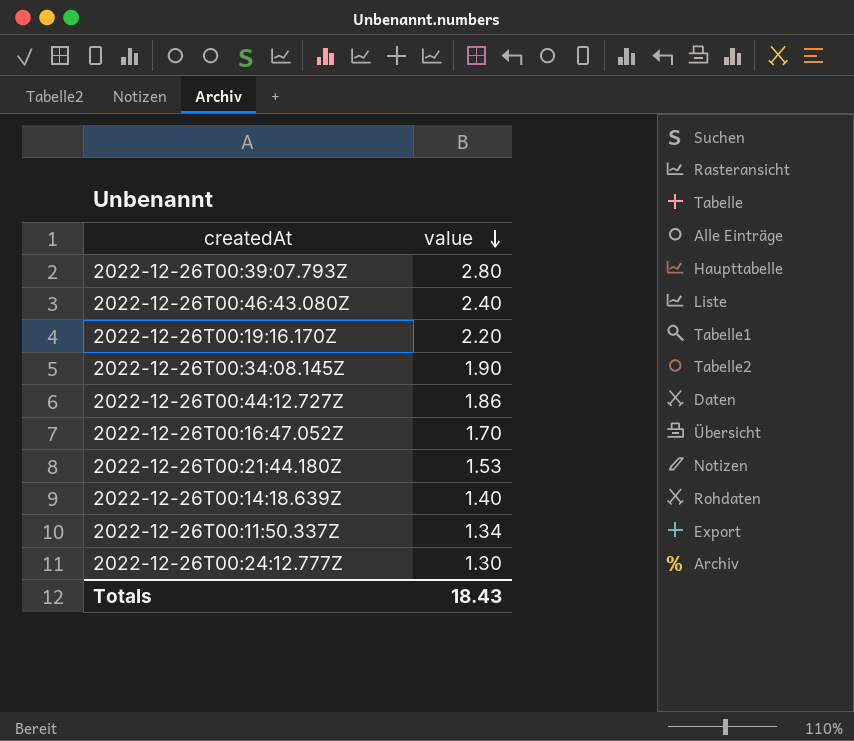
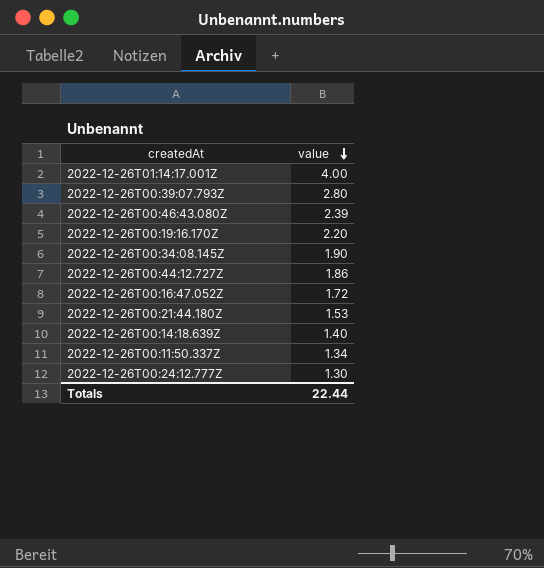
row 2022-12-26T01:14:17.001Z: none -> 4.00
2022-12-26T00:46:43.080Z | value: 2.40 -> 2.39
2022-12-26T00:16:47.052Z | value: 1.70 -> 1.72
Totals | value: 18.43 -> 22.44

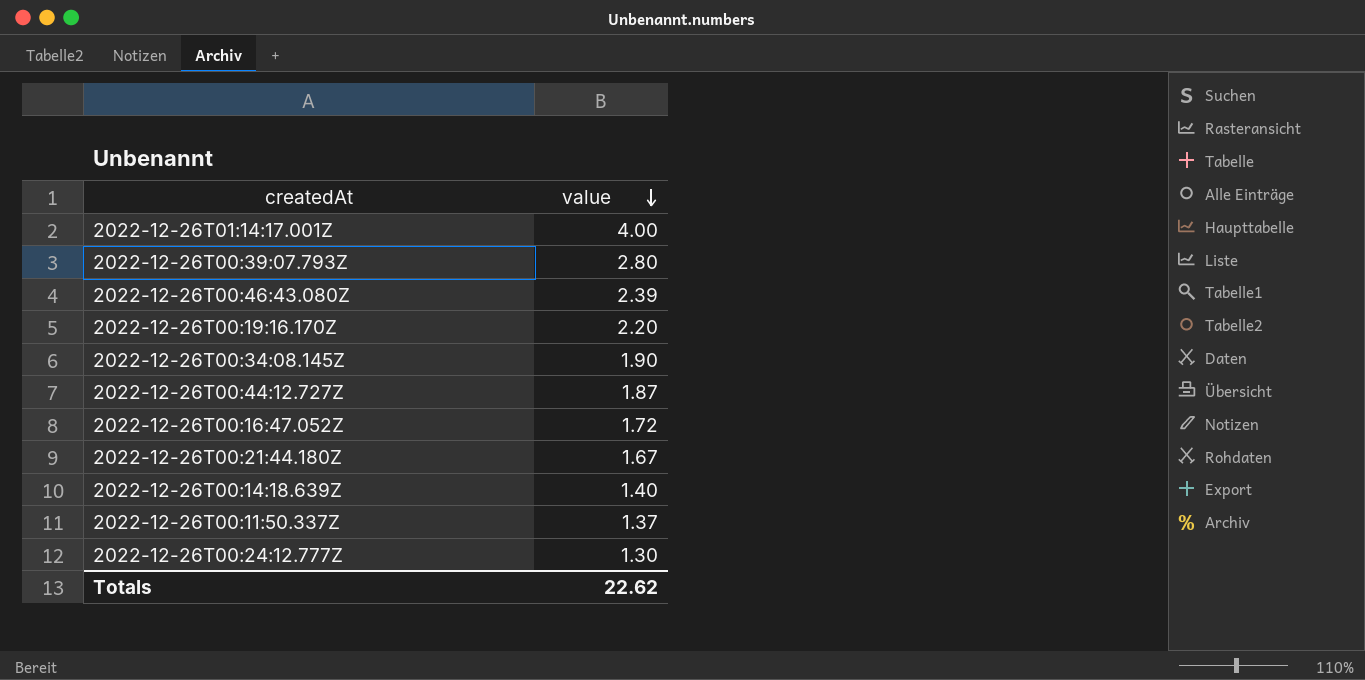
2022-12-26T00:44:12.727Z | value: 1.86 -> 1.87
2022-12-26T00:21:44.180Z | value: 1.53 -> 1.67
2022-12-26T00:11:50.337Z | value: 1.34 -> 1.37
Totals | value: 22.44 -> 22.62

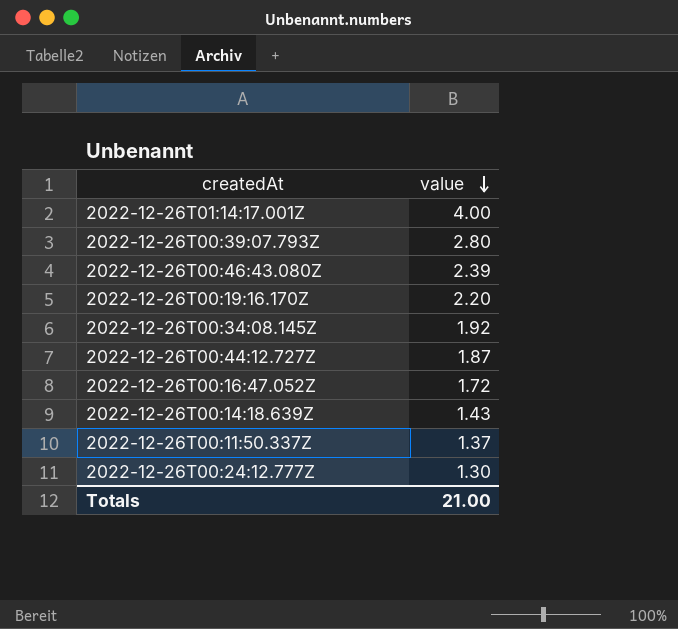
row 2022-12-26T00:21:44.180Z: 1.67 -> none
2022-12-26T00:34:08.145Z | value: 1.90 -> 1.92
2022-12-26T00:14:18.639Z | value: 1.40 -> 1.43
Totals | value: 22.62 -> 21.00

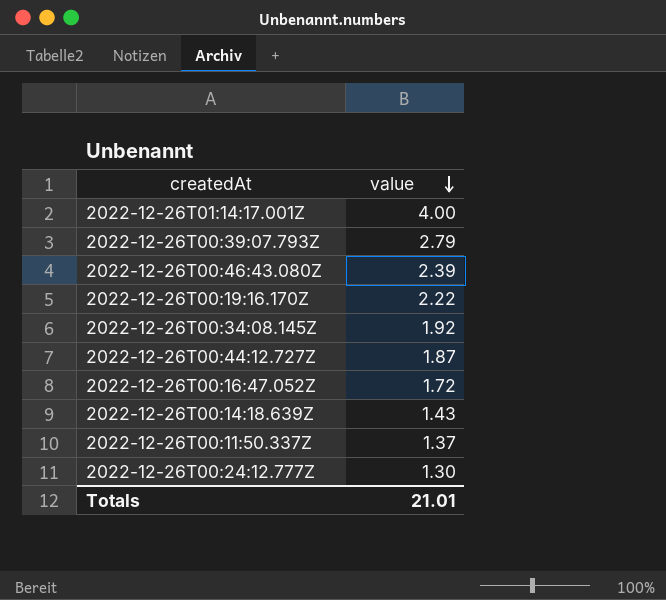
2022-12-26T00:39:07.793Z | value: 2.80 -> 2.79
2022-12-26T00:19:16.170Z | value: 2.20 -> 2.22
Totals | value: 21.00 -> 21.01

